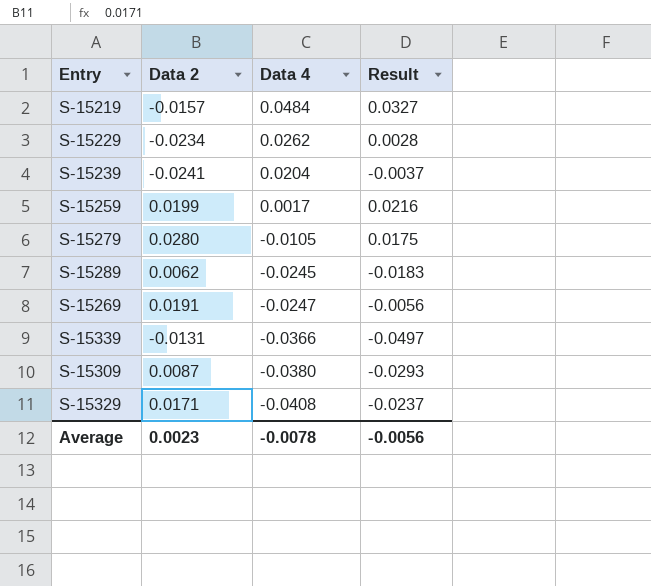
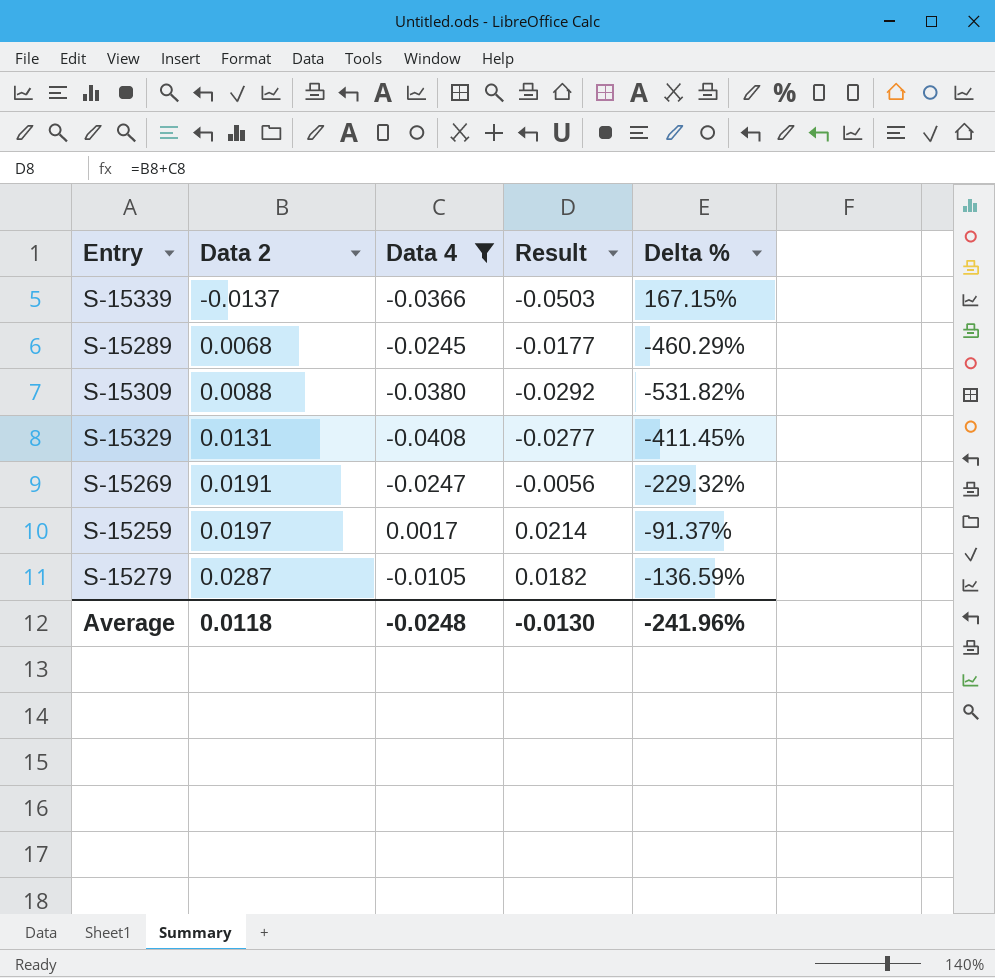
filter: none -> Data 4 <= 0.0017
row order: Data 4 descending -> Data 2 ascending
column Delta % | formula: none -> ([Data 4] - [Data 2]) / [Data 2]
S-15339 | Data 2: -0.0131 -> -0.0137
S-15339 | Result: -0.0497 -> -0.0503
S-15289 | Data 2: 0.0062 -> 0.0068
S-15289 | Result: -0.0183 -> -0.0177
S-15309 | Data 2: 0.0087 -> 0.0088
S-15309 | Result: -0.0293 -> -0.0292
S-15329 | Data 2: 0.0171 -> 0.0131
S-15329 | Result: -0.0237 -> -0.0277
S-15259 | Data 2: 0.0199 -> 0.0197
S-15259 | Result: 0.0216 -> 0.0214
S-15279 | Data 2: 0.0280 -> 0.0287
S-15279 | Result: 0.0175 -> 0.0182
Average | Data 2: 0.0023 -> 0.0118
Average | Data 4: -0.0078 -> -0.0248
Average | Result: -0.0056 -> -0.0130

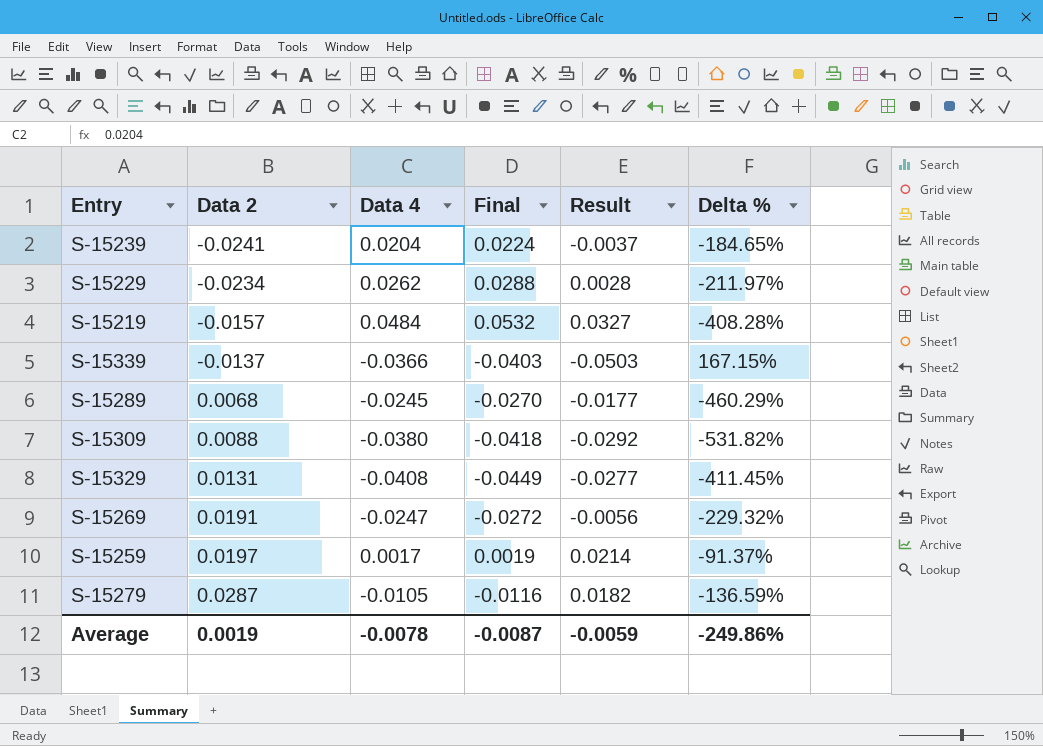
filter: Data 4 <= 0.0017 -> none
column Final | formula: none -> [Data 4] * 1.1
Average | Data 2: 0.0118 -> 0.0019
Average | Data 4: -0.0248 -> -0.0078
Average | Result: -0.0130 -> -0.0059
Average | Delta %: -241.96% -> -249.86%

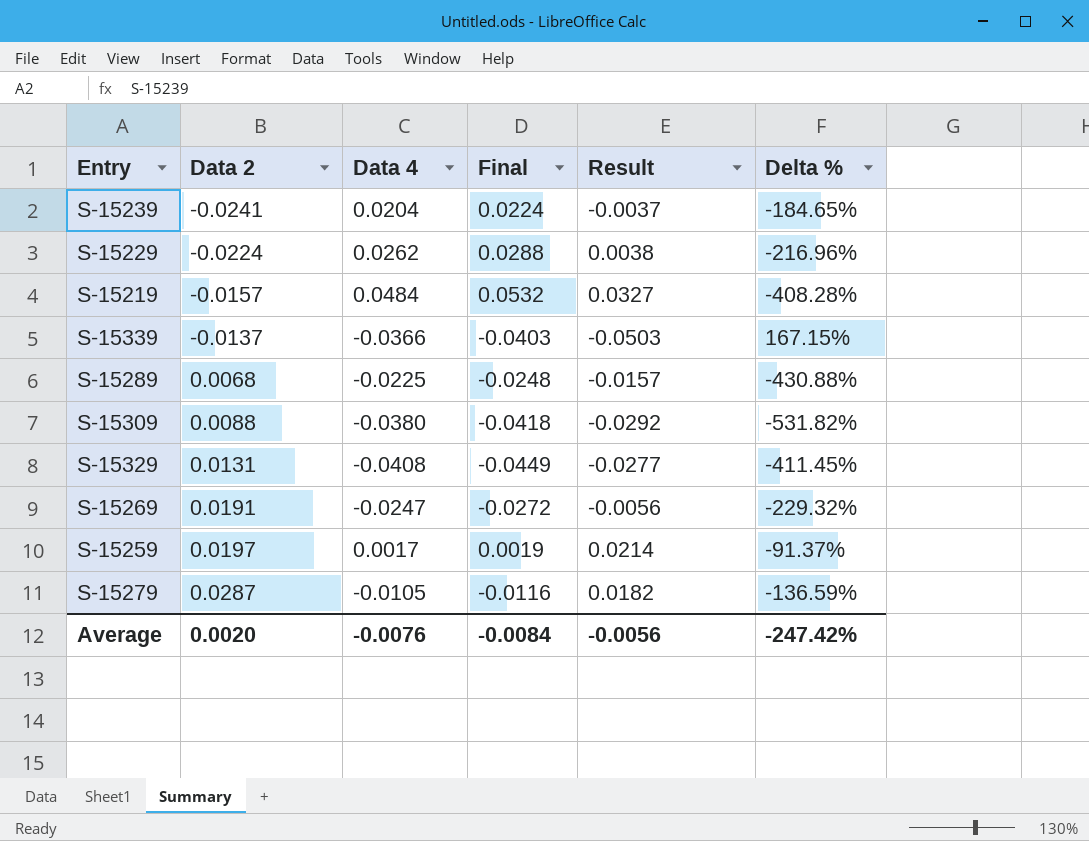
S-15229 | Data 2: -0.0234 -> -0.0224
S-15229 | Result: 0.0028 -> 0.0038
S-15229 | Delta %: -211.97% -> -216.96%
S-15289 | Data 4: -0.0245 -> -0.0225
S-15289 | Final: -0.0270 -> -0.0248
S-15289 | Result: -0.0177 -> -0.0157
S-15289 | Delta %: -460.29% -> -430.88%
Average | Data 2: 0.0019 -> 0.0020
Average | Data 4: -0.0078 -> -0.0076
Average | Final: -0.0087 -> -0.0084
Average | Result: -0.0059 -> -0.0056
Average | Delta %: -249.86% -> -247.42%

